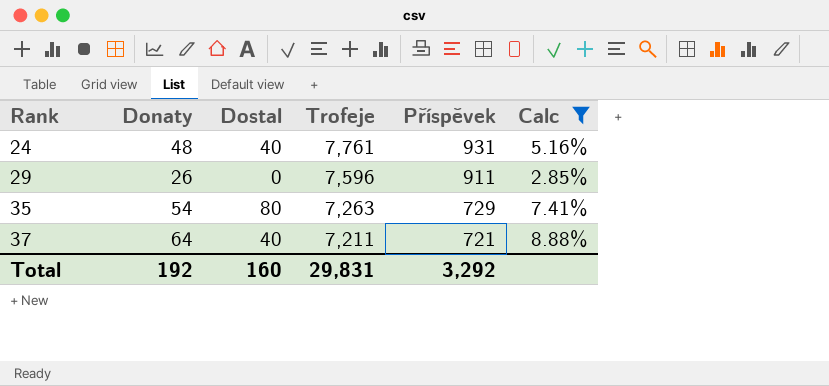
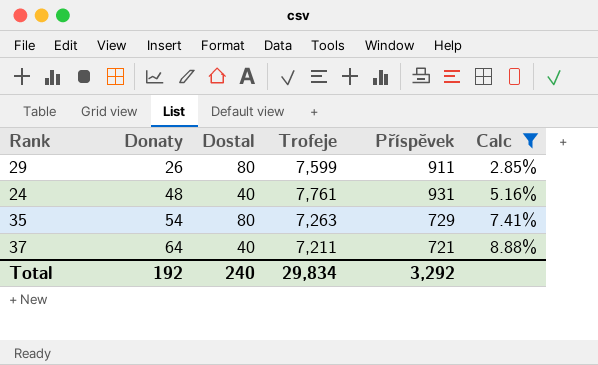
row order: Rank ascending -> Donaty ascending
29 | Dostal: 0 -> 80
29 | Trofeje: 7,596 -> 7,599
Total | Dostal: 160 -> 240
Total | Trofeje: 29,831 -> 29,834

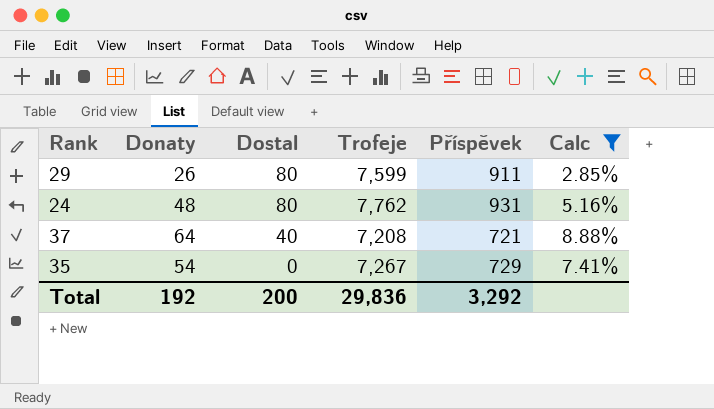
row order: Donaty ascending -> Dostal descending
24 | Dostal: 40 -> 80
24 | Trofeje: 7,761 -> 7,762
37 | Trofeje: 7,211 -> 7,208
35 | Dostal: 80 -> 0
35 | Trofeje: 7,263 -> 7,267
Total | Dostal: 240 -> 200
Total | Trofeje: 29,834 -> 29,836

